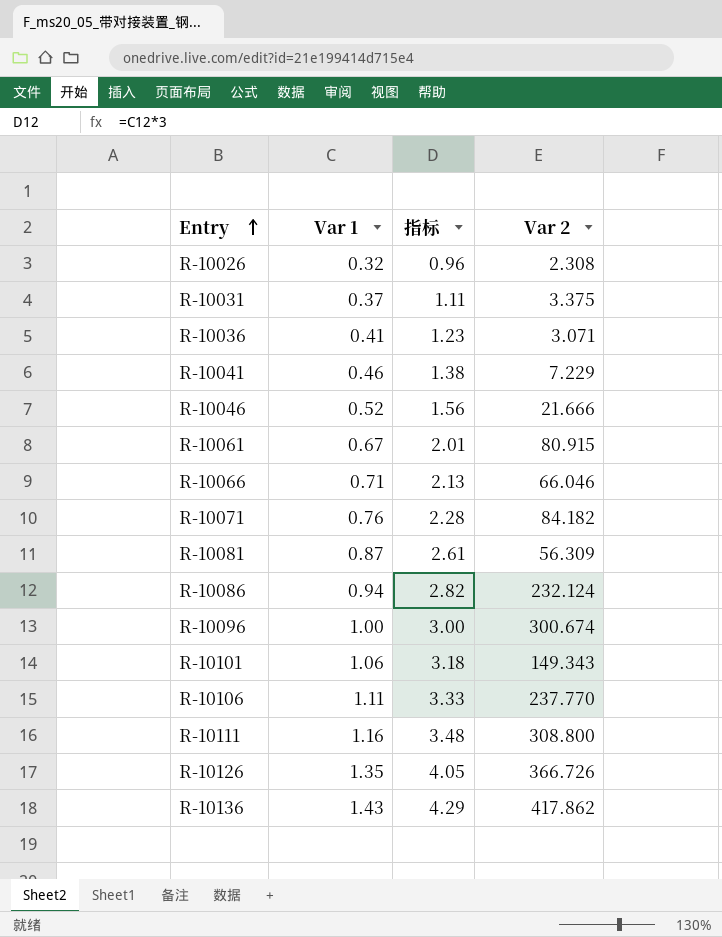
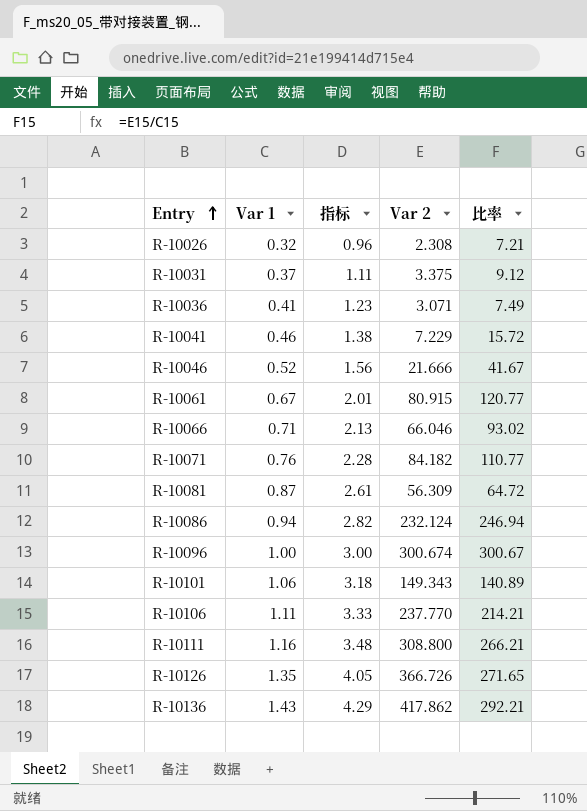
column 比率 | formula: none -> [Var 2] / [Var 1]

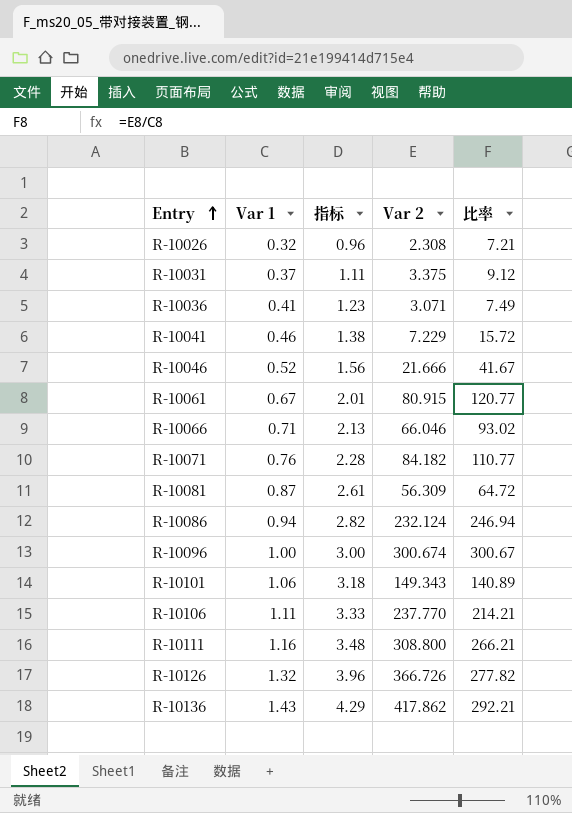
R-10126 | Var 1: 1.35 -> 1.32
R-10126 | 指标: 4.05 -> 3.96
R-10126 | 比率: 271.65 -> 277.82

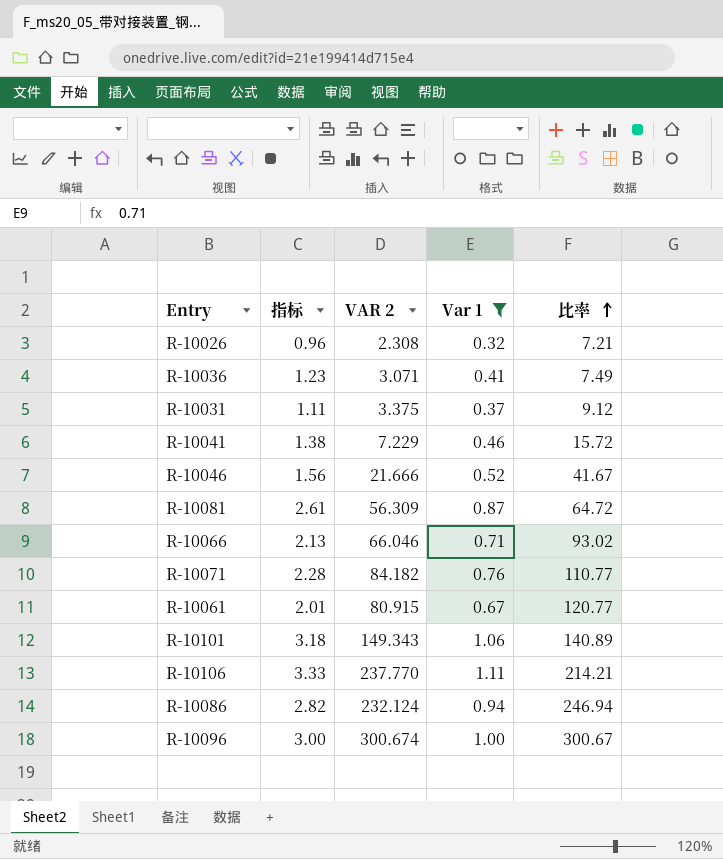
filter: none -> Var 1 <= 1.11
row order: Entry ascending -> 比率 ascending
column name: Var 2 -> VAR 2
column Var 1 | position: 2 -> 4

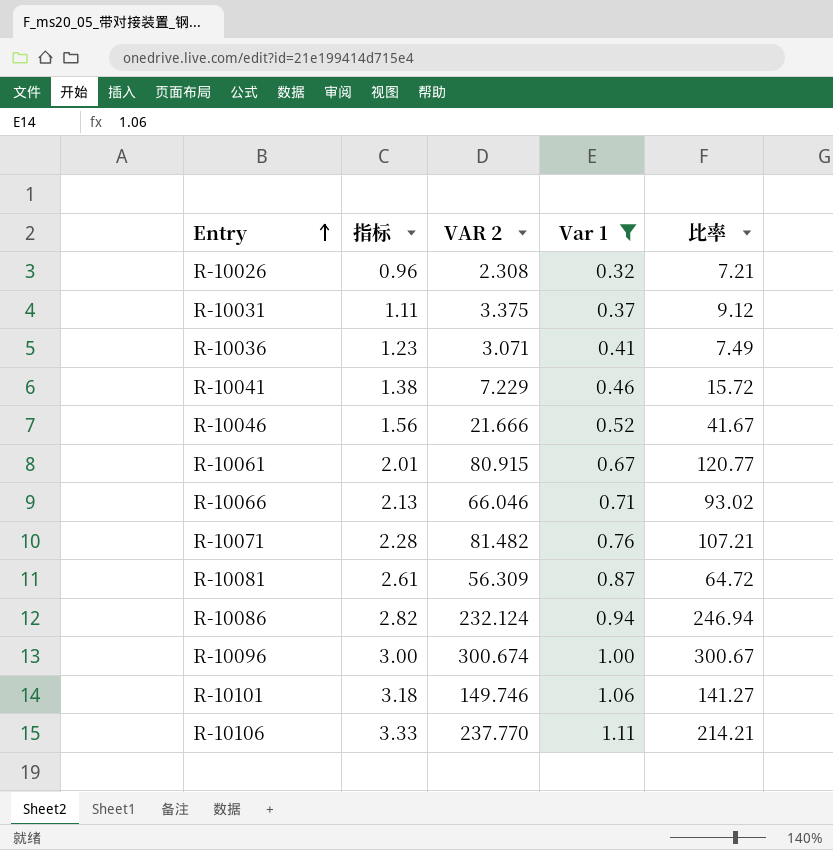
row order: 比率 ascending -> Entry ascending
R-10071 | VAR 2: 84.182 -> 81.482
R-10071 | 比率: 110.77 -> 107.21
R-10101 | VAR 2: 149.343 -> 149.746
R-10101 | 比率: 140.89 -> 141.27

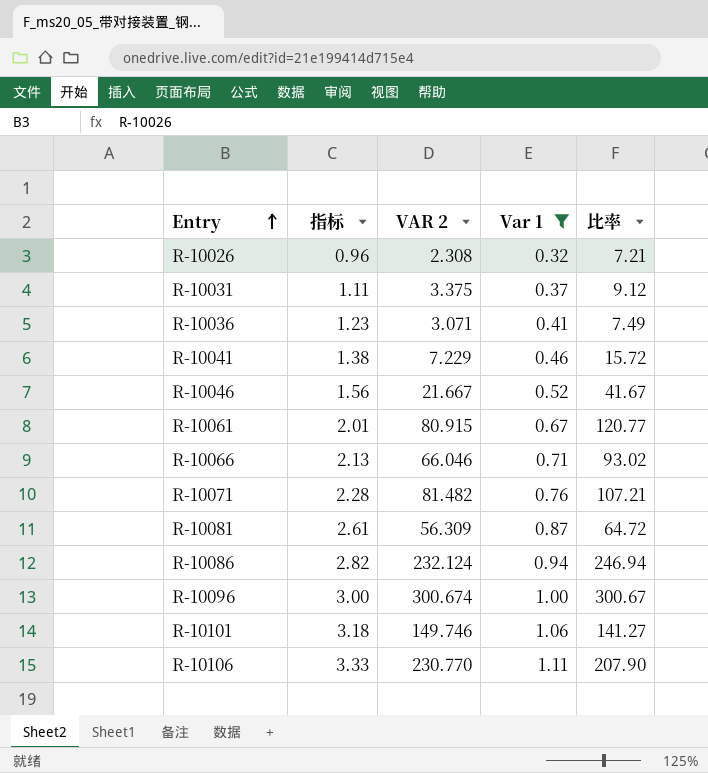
R-10046 | VAR 2: 21.666 -> 21.667
R-10106 | VAR 2: 237.770 -> 230.770
R-10106 | 比率: 214.21 -> 207.90

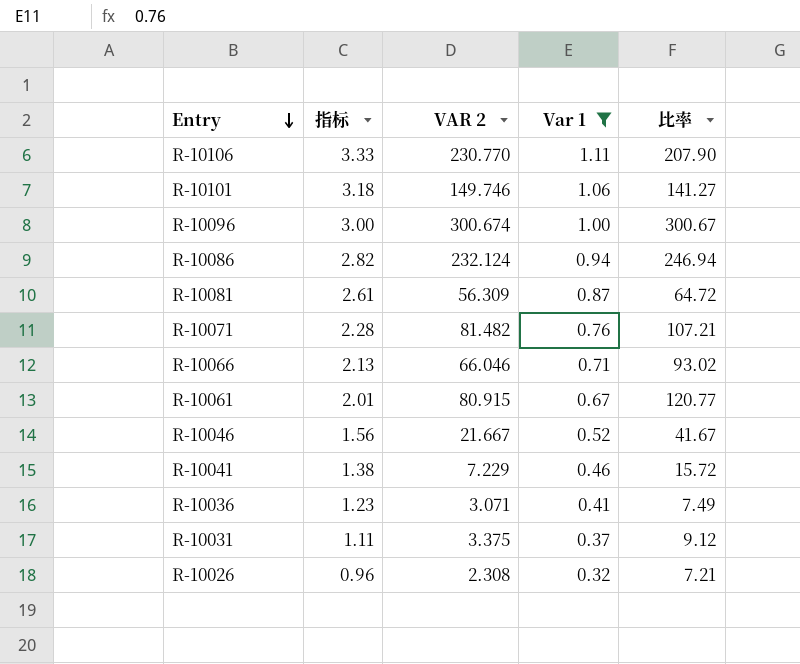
row order: Entry ascending -> Entry descending

